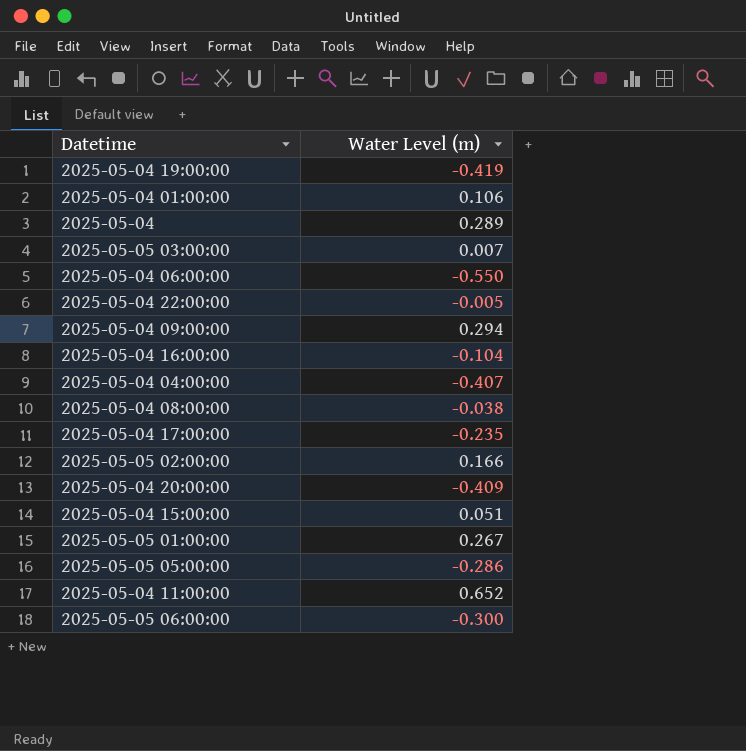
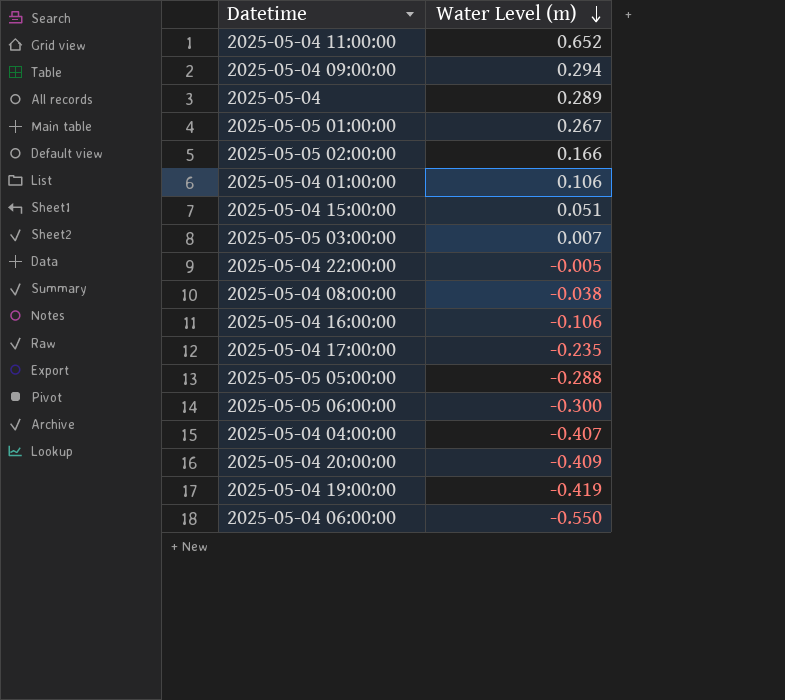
row order: none -> Water Level (m) descending
2025-05-04 16:00:00 | Water Level (m): -0.104 -> -0.106
2025-05-05 05:00:00 | Water Level (m): -0.286 -> -0.288

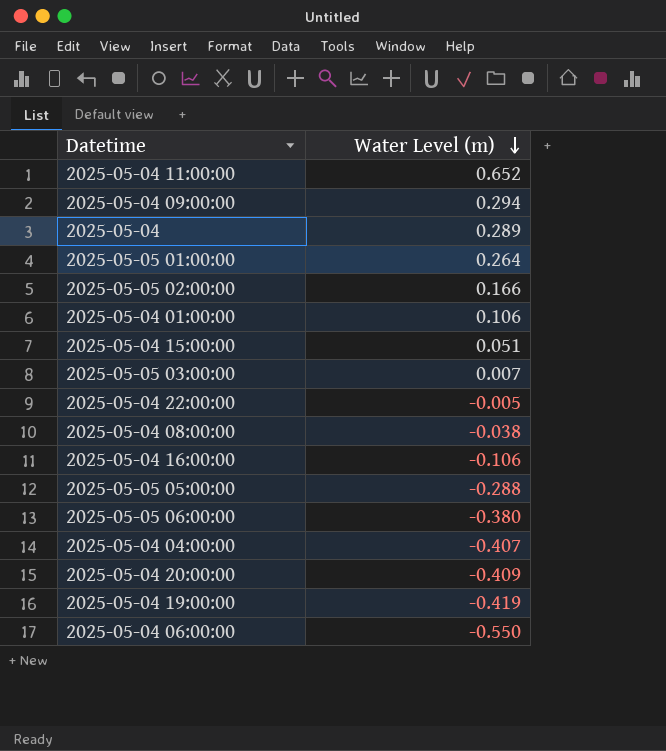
row 2025-05-04 17:00:00: -0.235 -> none
2025-05-05 01:00:00 | Water Level (m): 0.267 -> 0.264
2025-05-05 06:00:00 | Water Level (m): -0.300 -> -0.380

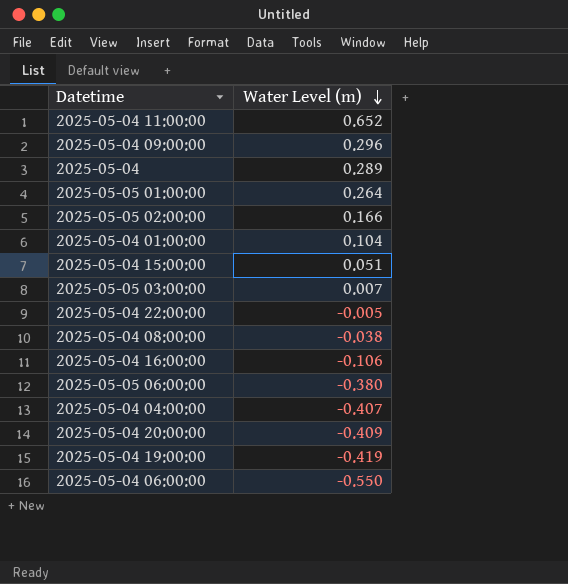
row 2025-05-05 05:00:00: -0.288 -> none
2025-05-04 09:00:00 | Water Level (m): 0.294 -> 0.296
2025-05-04 01:00:00 | Water Level (m): 0.106 -> 0.104

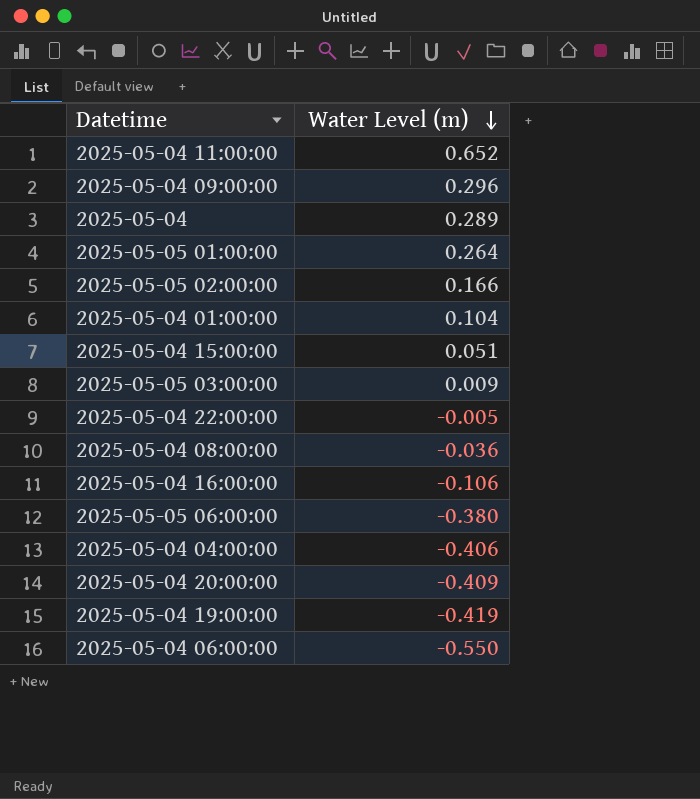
2025-05-05 03:00:00 | Water Level (m): 0.007 -> 0.009
2025-05-04 08:00:00 | Water Level (m): -0.038 -> -0.036
2025-05-04 04:00:00 | Water Level (m): -0.407 -> -0.406

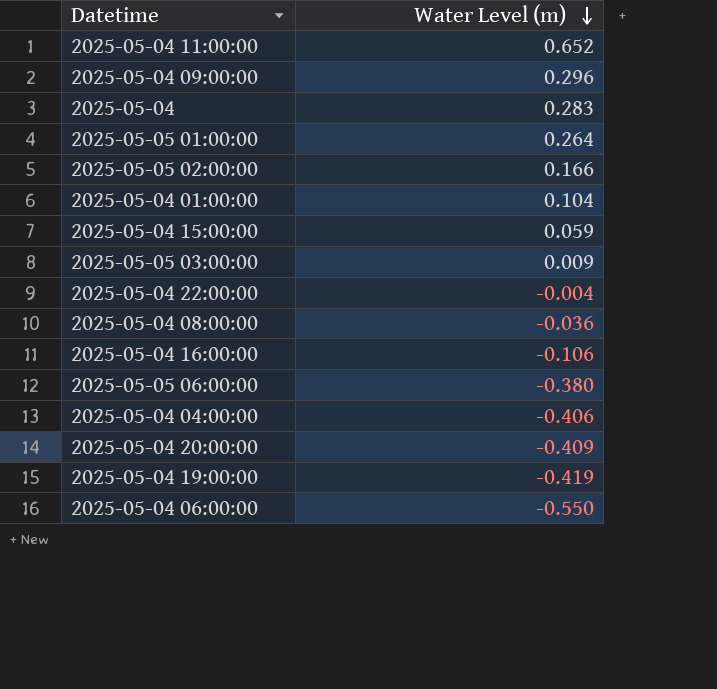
2025-05-04 | Water Level (m): 0.289 -> 0.283
2025-05-04 15:00:00 | Water Level (m): 0.051 -> 0.059
2025-05-04 22:00:00 | Water Level (m): -0.005 -> -0.004

